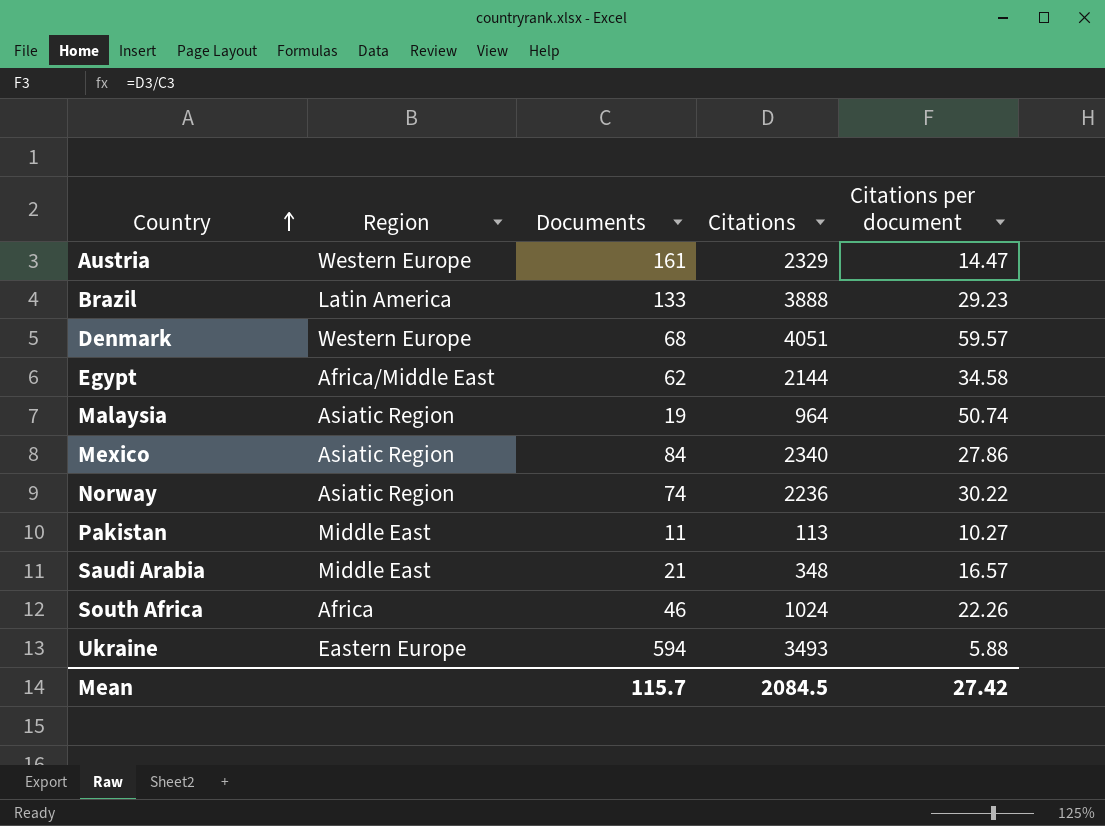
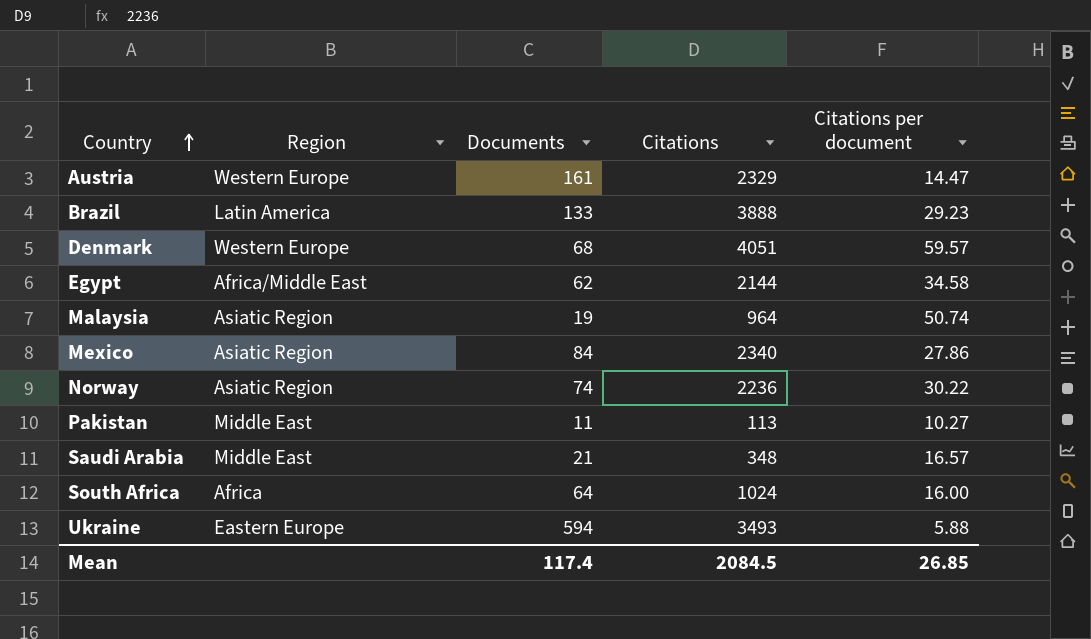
South Africa | Documents: 46 -> 64
South Africa | Citations per document: 22.26 -> 16.00
Mean | Documents: 115.7 -> 117.4
Mean | Citations per document: 27.42 -> 26.85

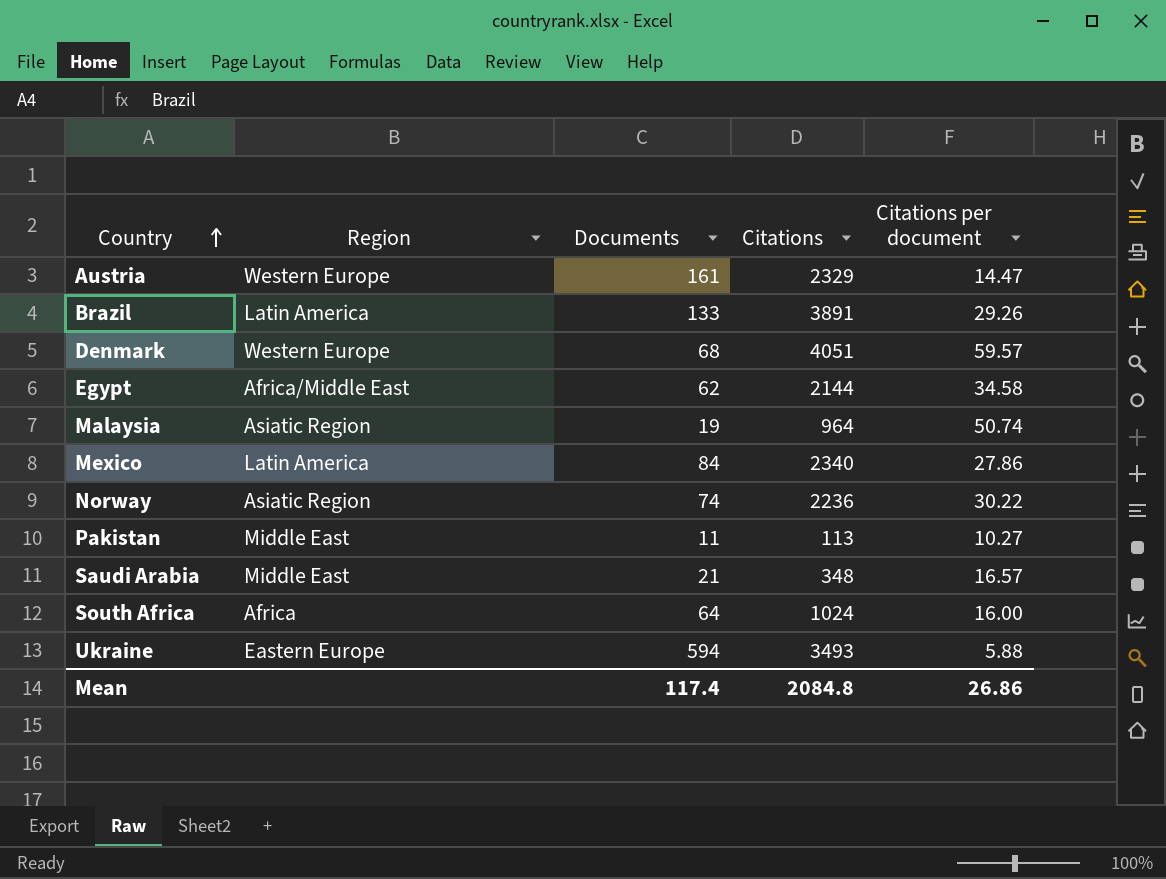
Brazil | Citations: 3888 -> 3891
Brazil | Citations per document: 29.23 -> 29.26
Mexico | Region: Asiatic Region -> Latin America
Mean | Citations: 2084.5 -> 2084.8
Mean | Citations per document: 26.85 -> 26.86

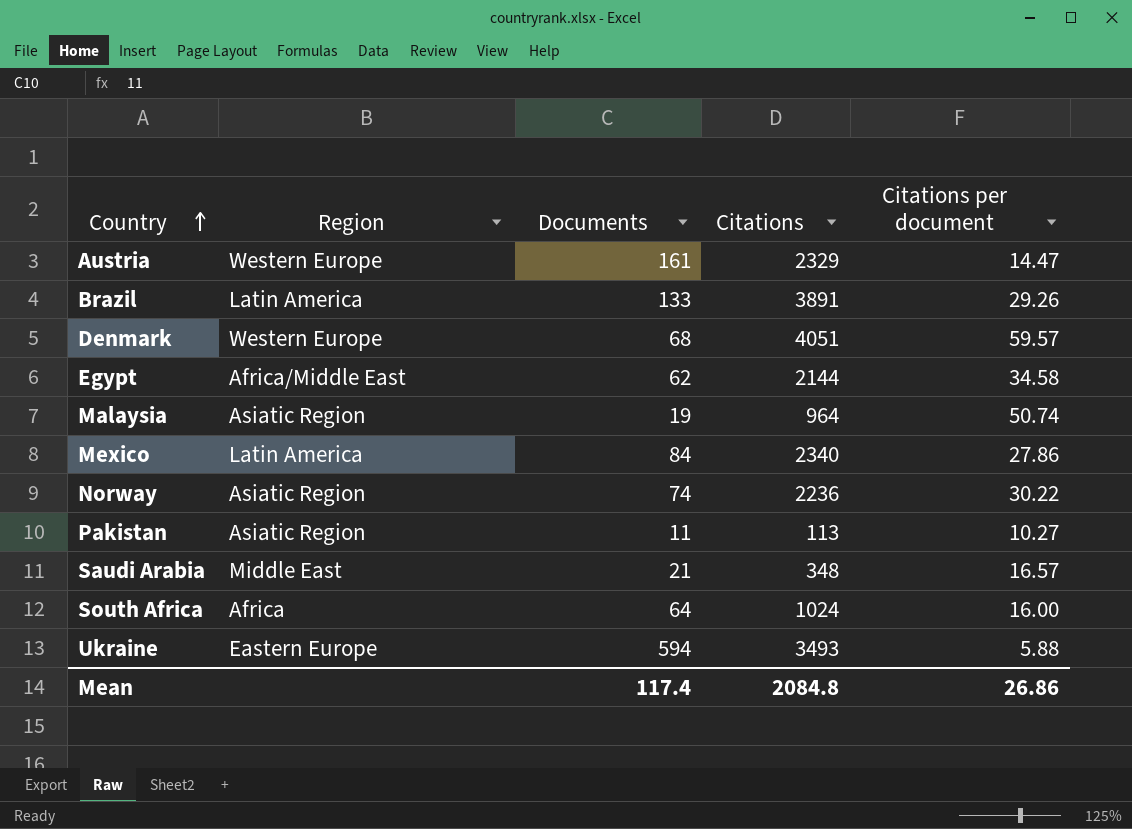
Pakistan | Region: Middle East -> Asiatic Region

